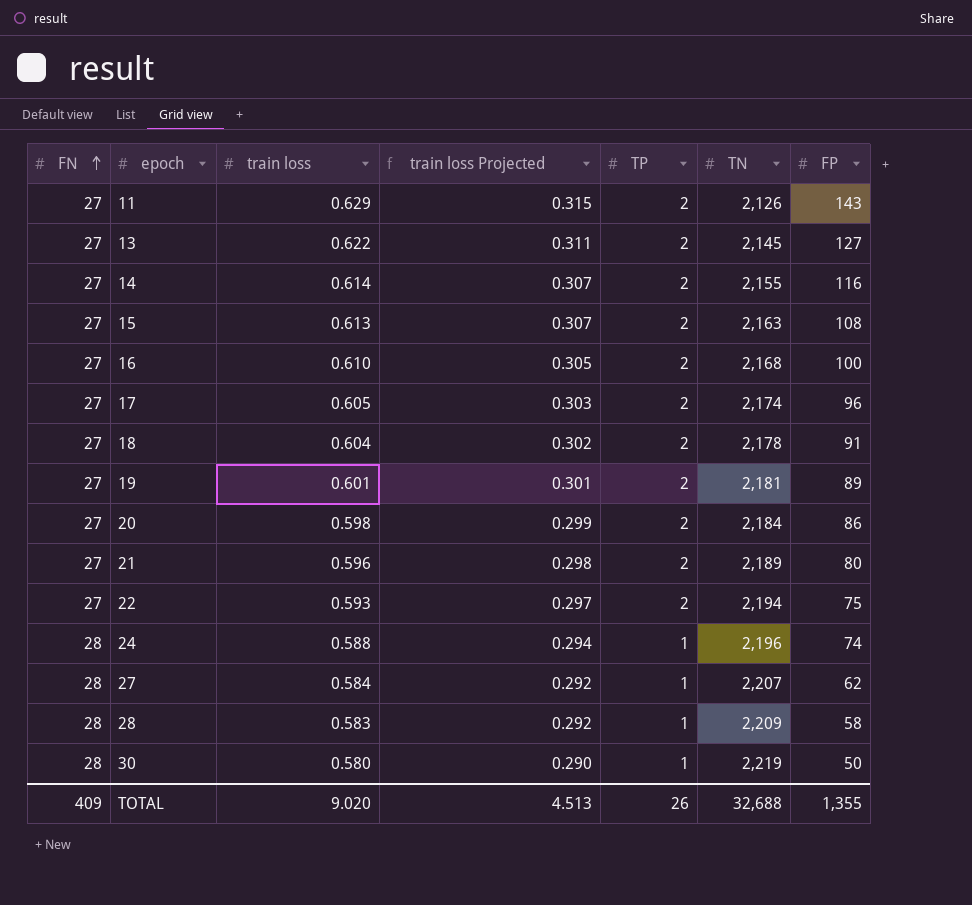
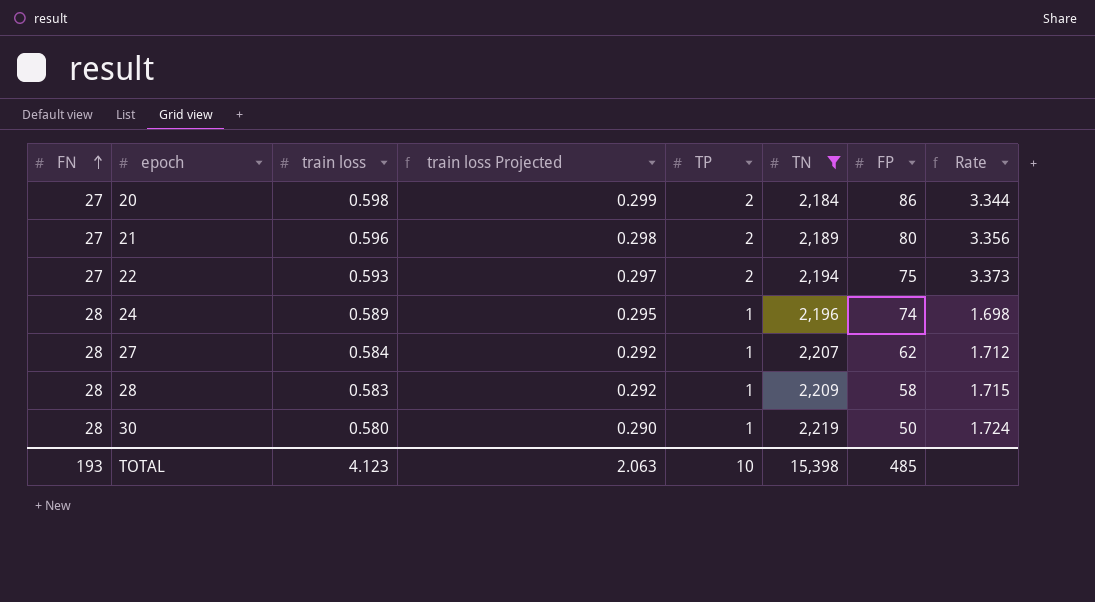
filter: none -> TN >= 2,184
column Rate | formula: none -> [TP] / [train loss]
24 | train loss: 0.588 -> 0.589
24 | train loss Projected: 0.294 -> 0.295
TOTAL | FN: 409 -> 193
TOTAL | train loss: 9.020 -> 4.123
TOTAL | train loss Projected: 4.513 -> 2.063
TOTAL | TP: 26 -> 10
TOTAL | TN: 32,688 -> 15,398
TOTAL | FP: 1,355 -> 485

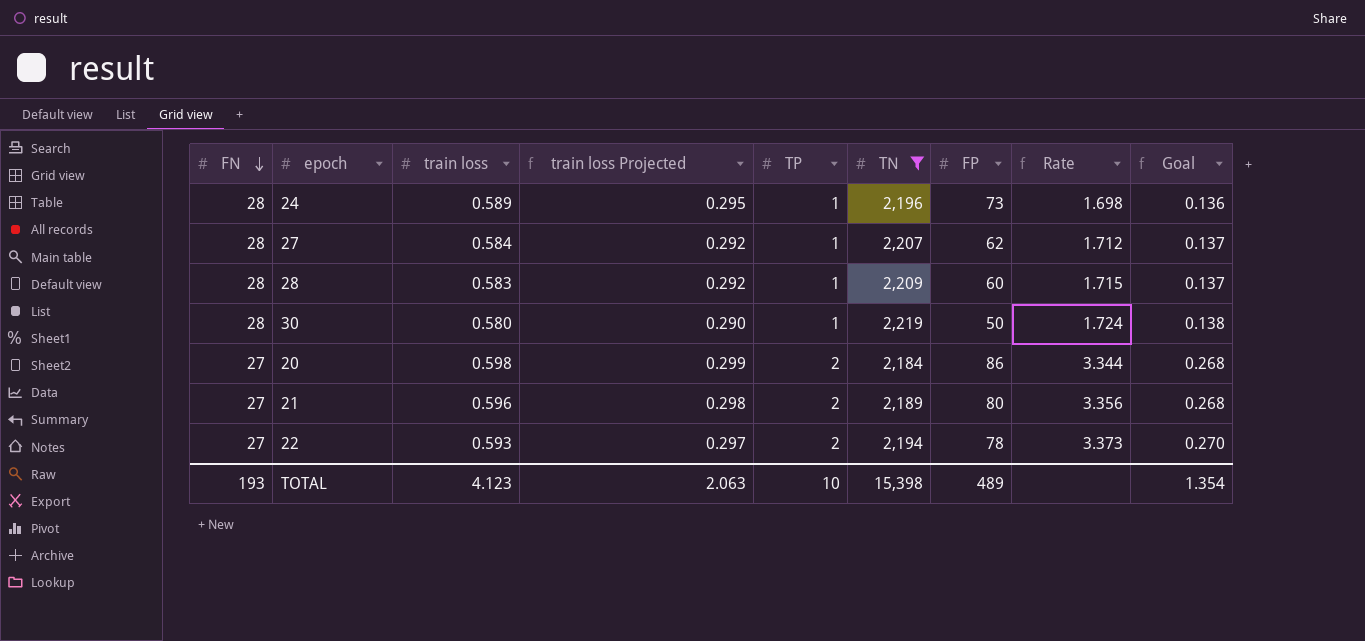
row order: FN ascending -> FN descending
column Goal | formula: none -> [Rate] * 0.08
24 | FP: 74 -> 73
28 | FP: 58 -> 60
22 | FP: 75 -> 78
TOTAL | FP: 485 -> 489

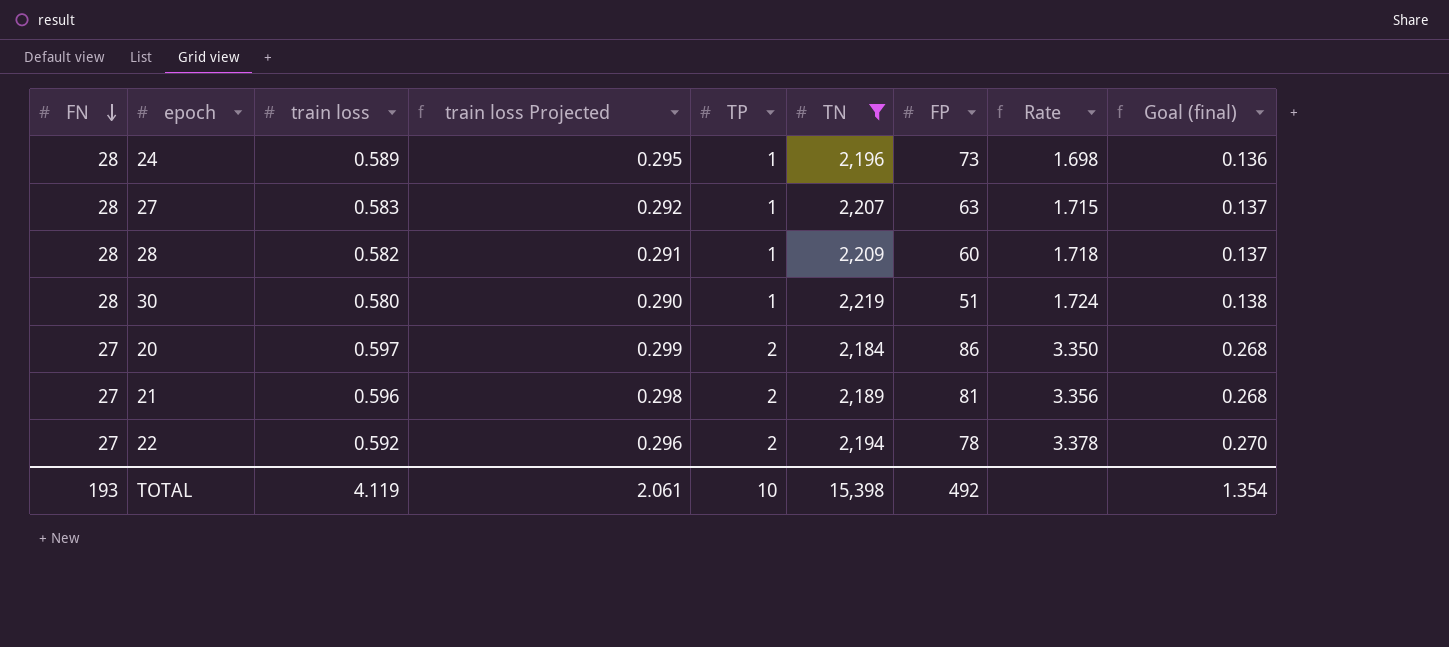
column name: Goal -> Goal (final)
27 | train loss: 0.584 -> 0.583
27 | FP: 62 -> 63
27 | Rate: 1.712 -> 1.715
28 | train loss: 0.583 -> 0.582
28 | train loss Projected: 0.292 -> 0.291
28 | Rate: 1.715 -> 1.718
30 | FP: 50 -> 51
20 | train loss: 0.598 -> 0.597
20 | Rate: 3.344 -> 3.350
21 | FP: 80 -> 81
22 | train loss: 0.593 -> 0.592
22 | train loss Projected: 0.297 -> 0.296
22 | Rate: 3.373 -> 3.378
TOTAL | train loss: 4.123 -> 4.119
TOTAL | train loss Projected: 2.063 -> 2.061
TOTAL | FP: 489 -> 492

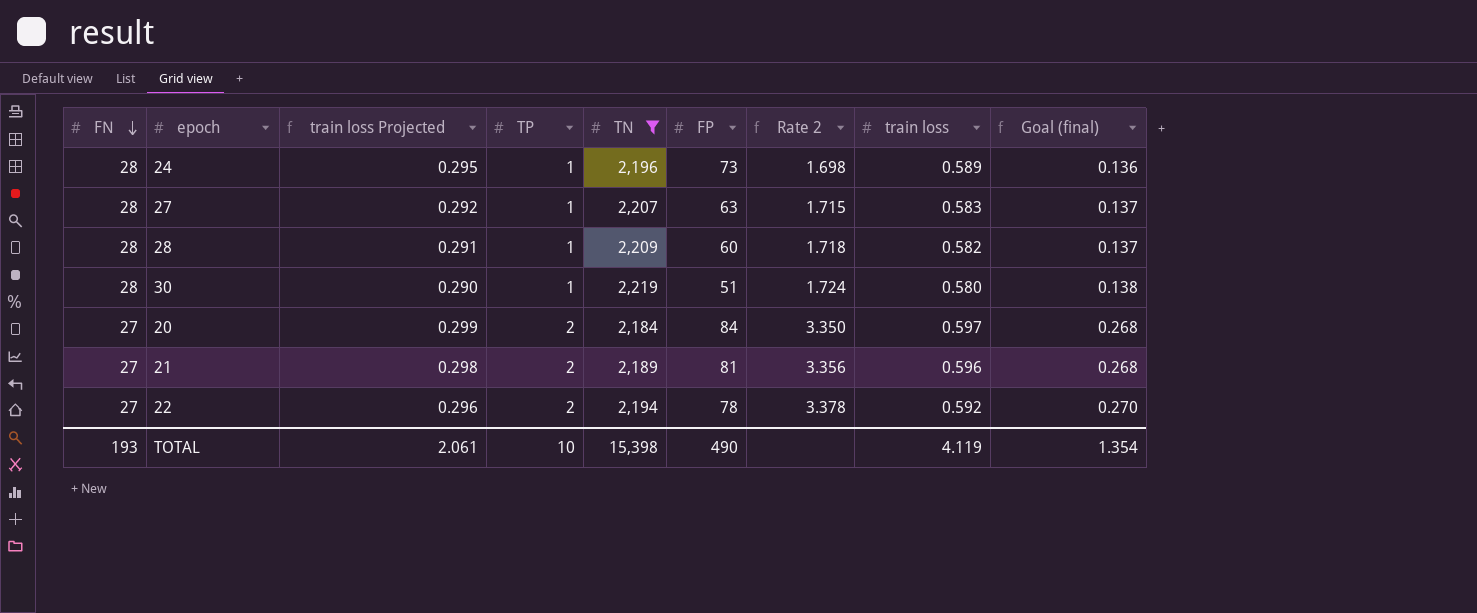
column name: Rate -> Rate 2
column train loss | position: 3 -> 8
20 | FP: 86 -> 84
TOTAL | FP: 492 -> 490

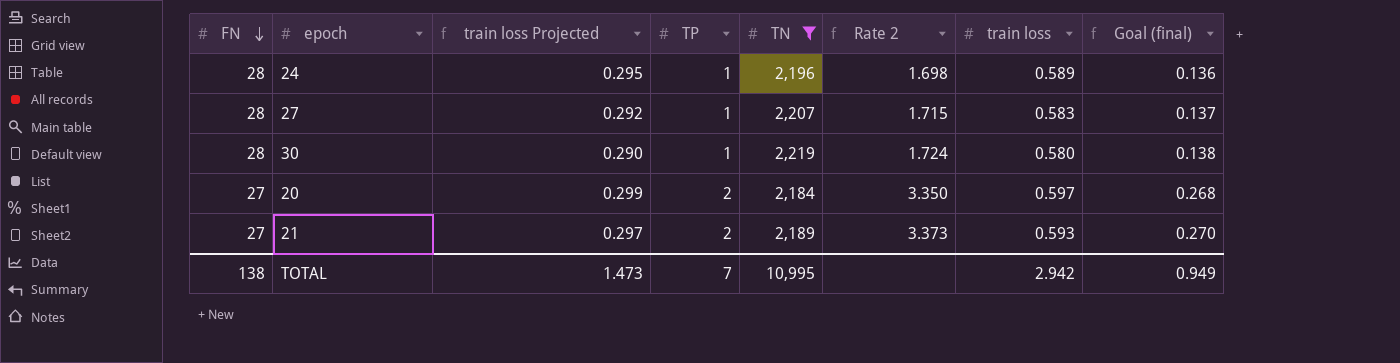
column FP | position: 6 -> none
row 28: 28 | 0.291 | 1 | 2,209 | 60 | 1.718 | 0.582 | 0.137 -> none
row 22: 27 | 0.296 | 2 | 2,194 | 78 | 3.378 | 0.592 | 0.270 -> none
21 | train loss Projected: 0.298 -> 0.297
21 | Rate 2: 3.356 -> 3.373
21 | train loss: 0.596 -> 0.593
21 | Goal (final): 0.268 -> 0.270
TOTAL | FN: 193 -> 138
TOTAL | train loss Projected: 2.061 -> 1.473
TOTAL | TP: 10 -> 7
TOTAL | TN: 15,398 -> 10,995
TOTAL | train loss: 4.119 -> 2.942
TOTAL | Goal (final): 1.354 -> 0.949

